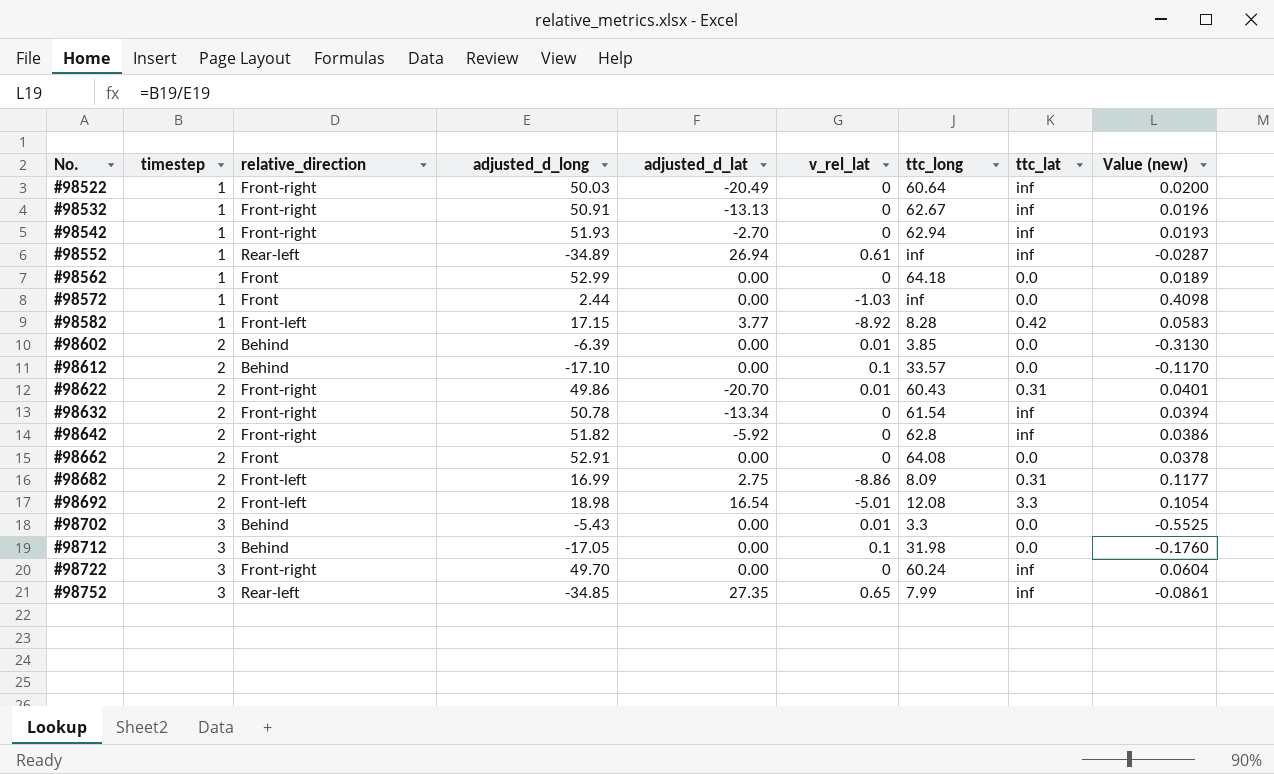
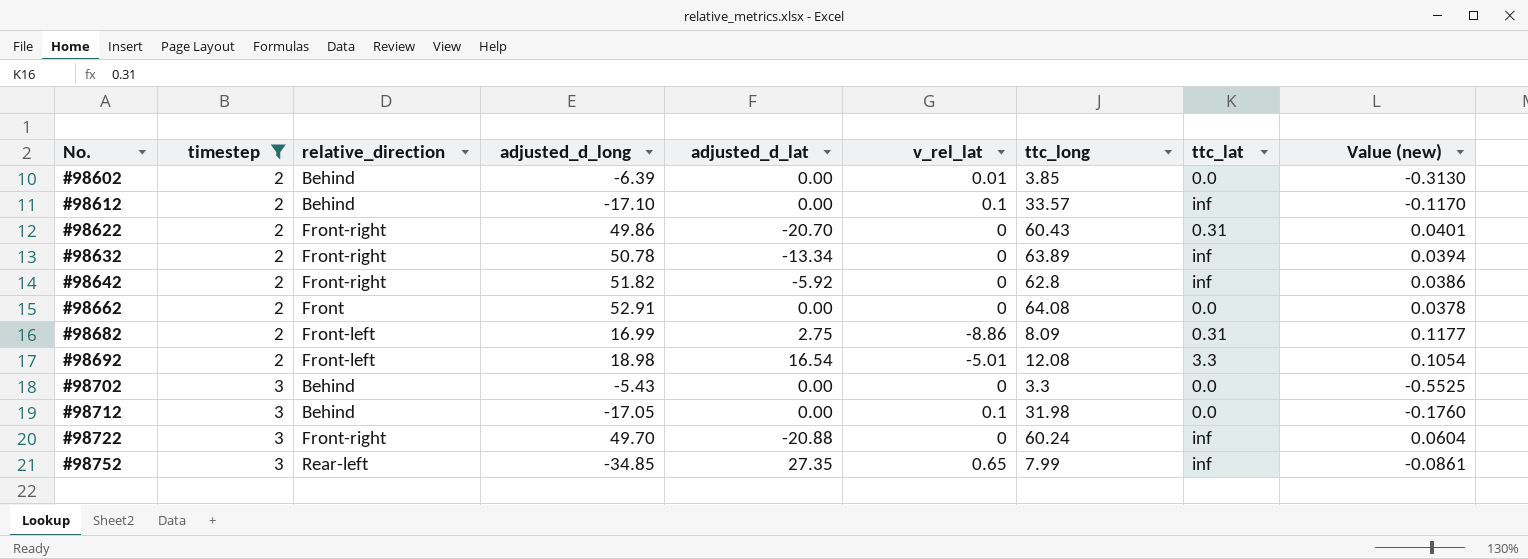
filter: none -> timestep != 1
#98612 | ttc_lat: 0.0 -> inf
#98622 | v_rel_lat: 0.01 -> 0
#98632 | ttc_long: 61.54 -> 63.89
#98702 | v_rel_lat: 0.01 -> 0
#98722 | adjusted_d_lat: 0.00 -> -20.88

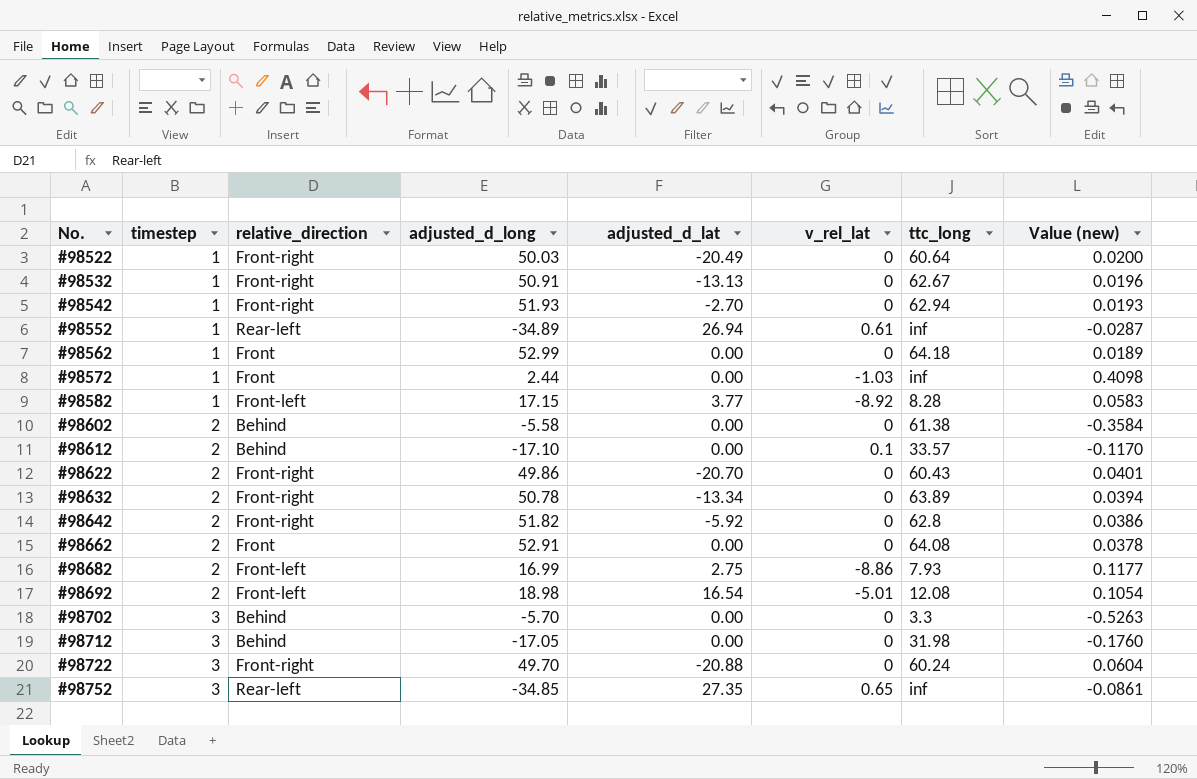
filter: timestep != 1 -> none
column ttc_lat | position: 8 -> none
#98602 | adjusted_d_long: -6.39 -> -5.58
#98602 | v_rel_lat: 0.01 -> 0
#98602 | ttc_long: 3.85 -> 61.38
#98602 | Value (new): -0.3130 -> -0.3584
#98682 | ttc_long: 8.09 -> 7.93
#98702 | adjusted_d_long: -5.43 -> -5.70
#98702 | Value (new): -0.5525 -> -0.5263
#98712 | v_rel_lat: 0.1 -> 0
#98752 | ttc_long: 7.99 -> inf

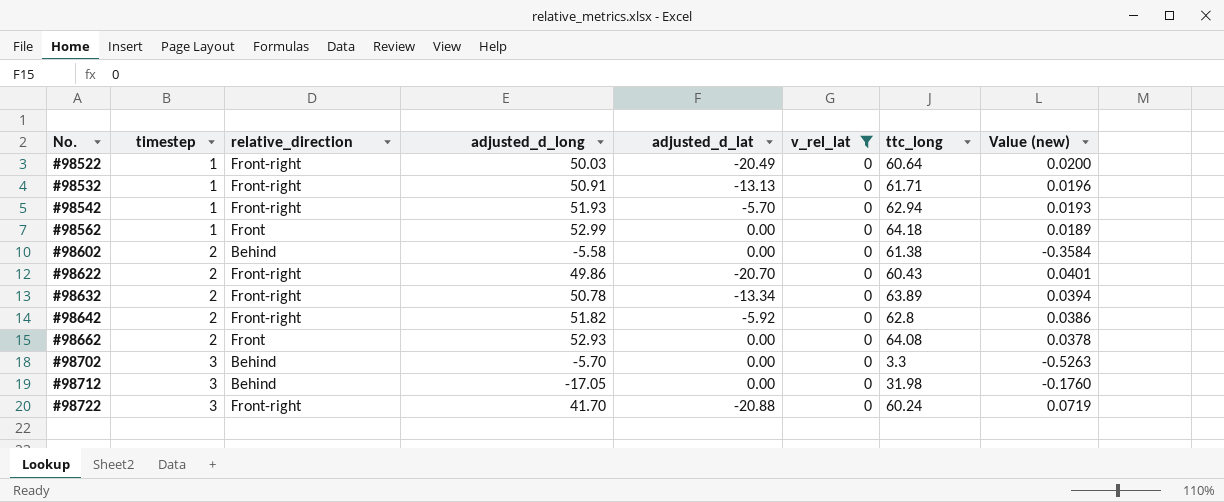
filter: none -> v_rel_lat = 0
#98532 | ttc_long: 62.67 -> 61.71
#98542 | adjusted_d_lat: -2.70 -> -5.70
#98662 | adjusted_d_long: 52.91 -> 52.93
#98722 | adjusted_d_long: 49.70 -> 41.70
#98722 | Value (new): 0.0604 -> 0.0719

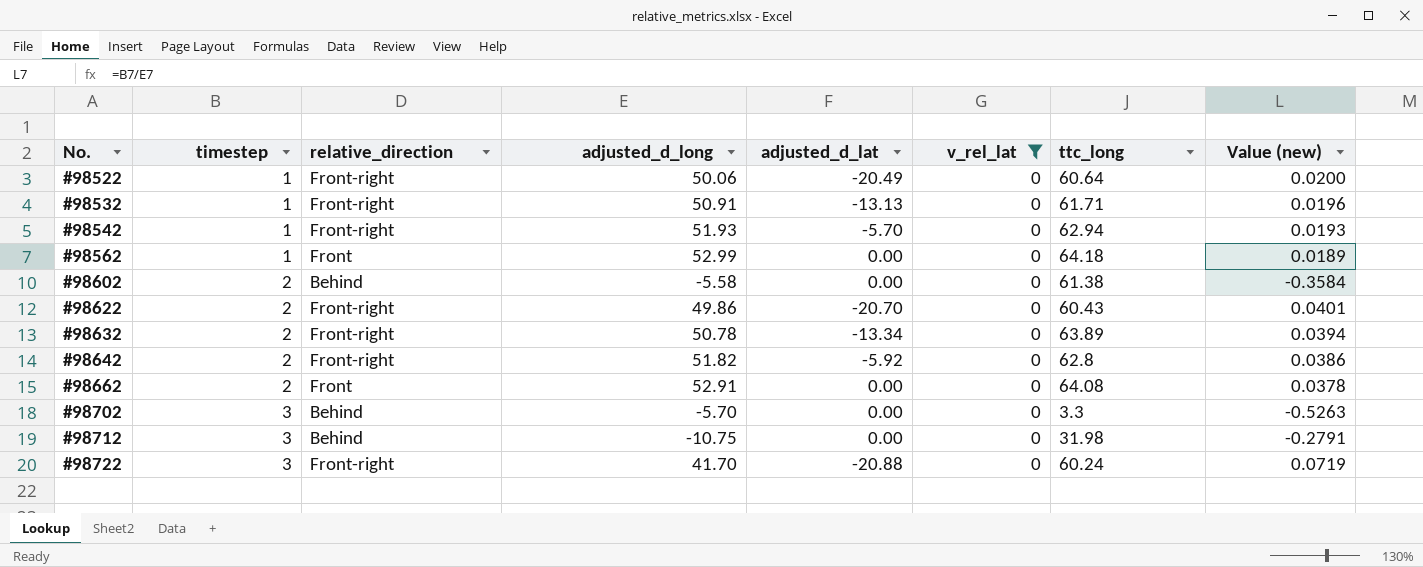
#98522 | adjusted_d_long: 50.03 -> 50.06
#98662 | adjusted_d_long: 52.93 -> 52.91
#98712 | adjusted_d_long: -17.05 -> -10.75
#98712 | Value (new): -0.1760 -> -0.2791

